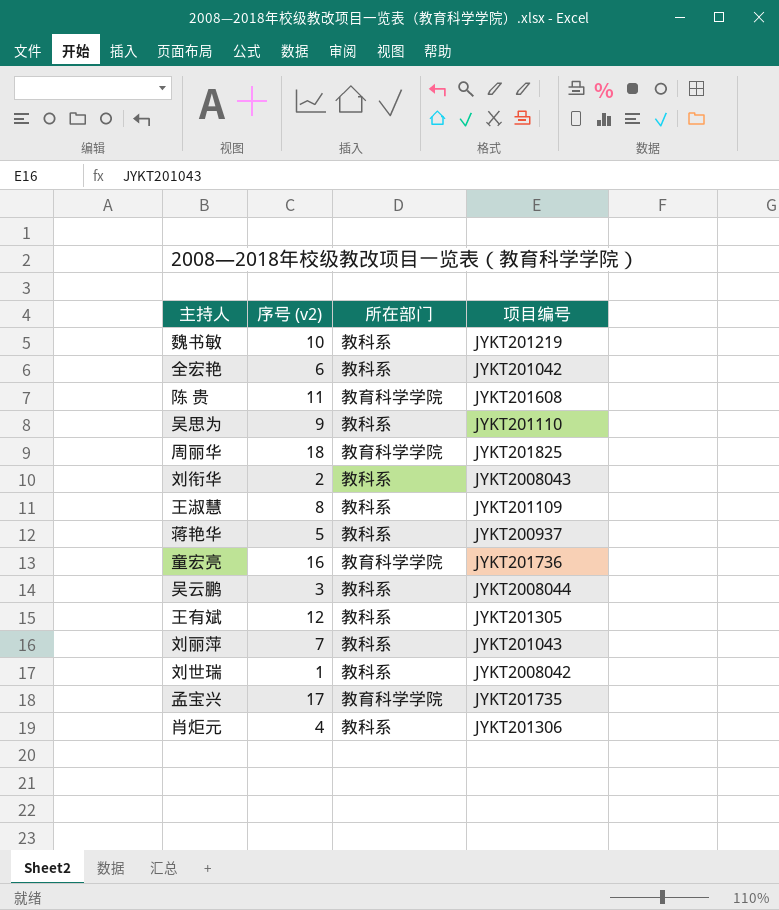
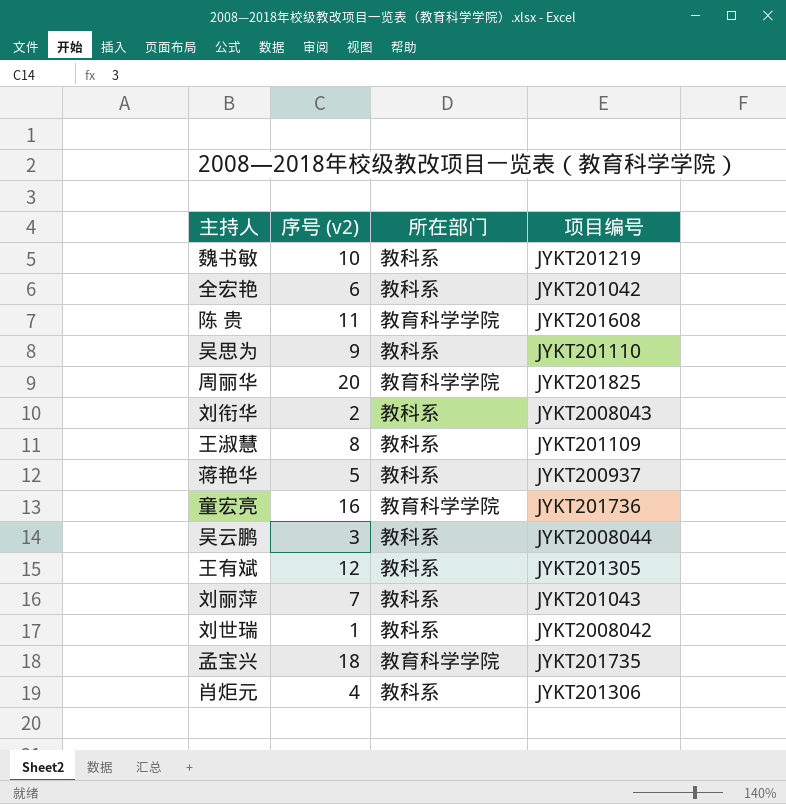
周丽华 | 序号 (v2): 18 -> 20
孟宝兴 | 序号 (v2): 17 -> 18

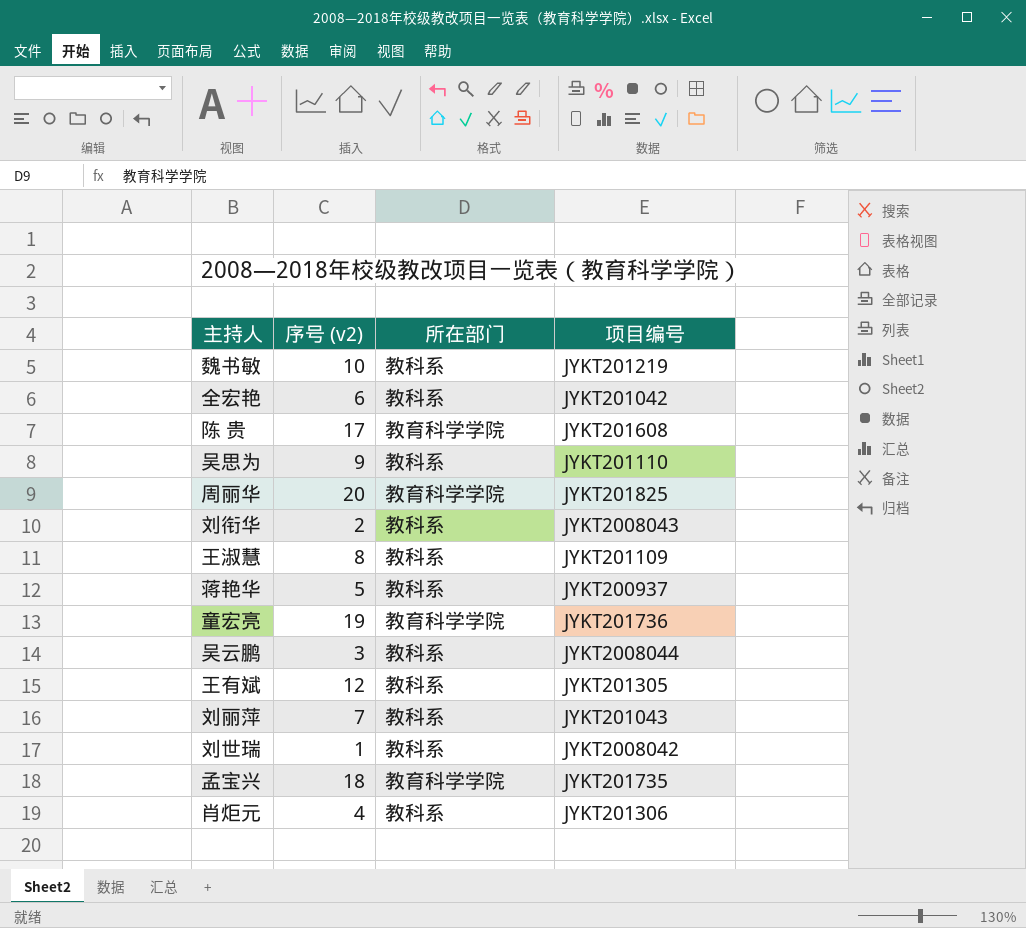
陈 贵 | 序号 (v2): 11 -> 17
童宏亮 | 序号 (v2): 16 -> 19

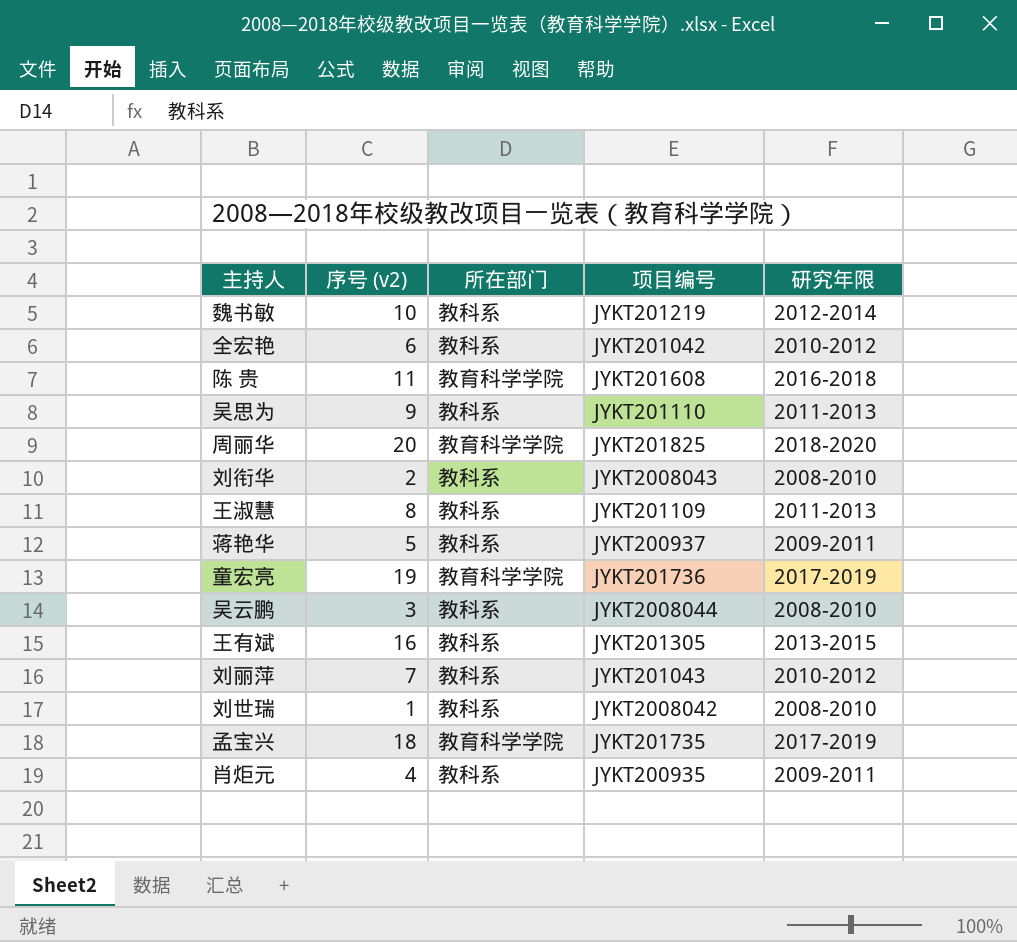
column 研究年限 | position: none -> 5
陈 贵 | 序号 (v2): 17 -> 11
王有斌 | 序号 (v2): 12 -> 16
肖炬元 | 项目编号: JYKT201306 -> JYKT200935

